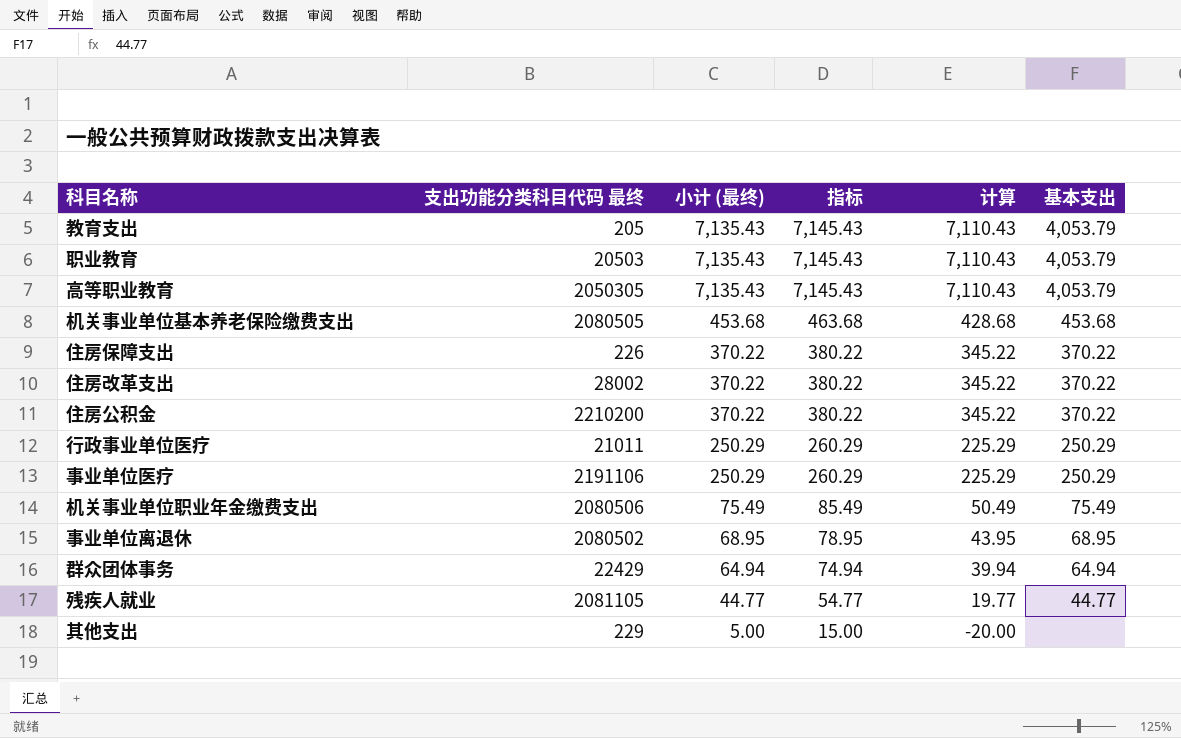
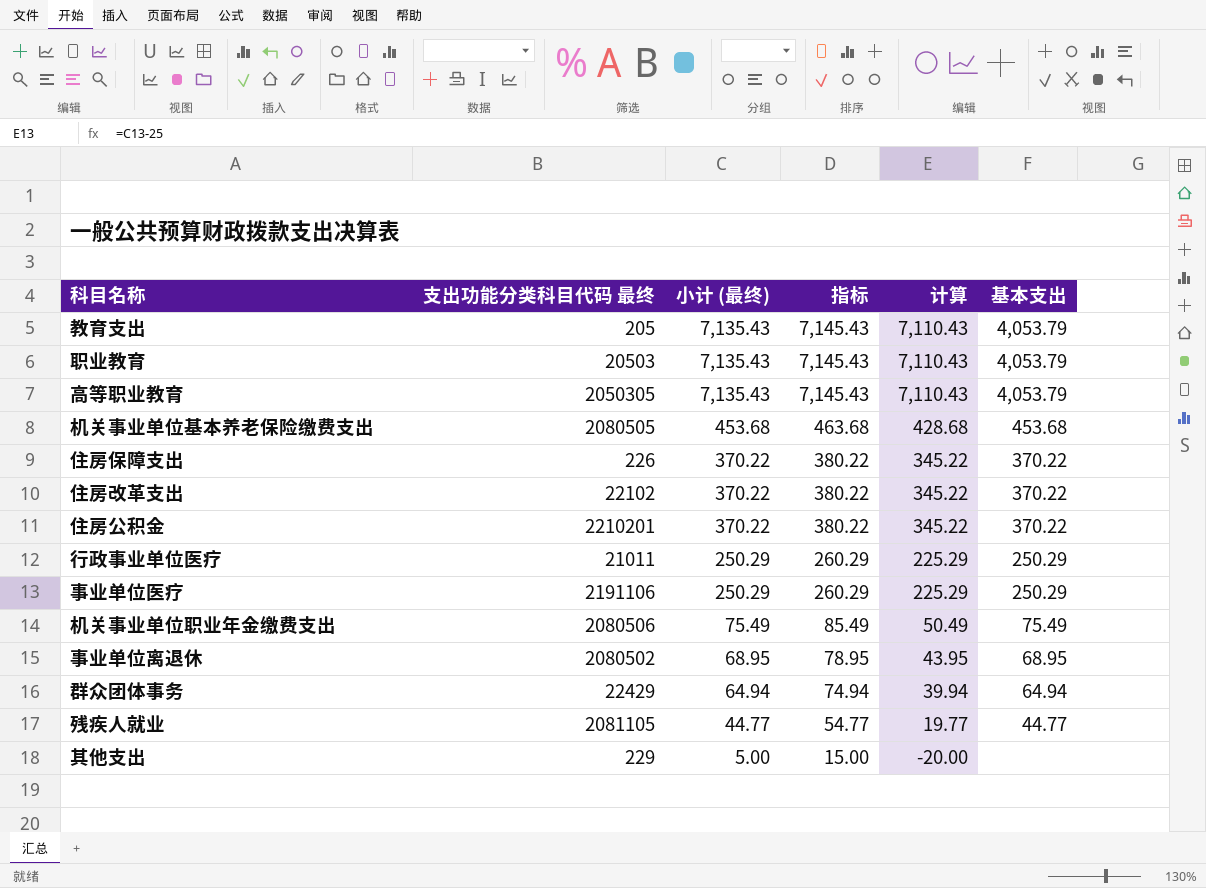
住房改革支出 | 支出功能分类科目代码 最终: 28002 -> 22102
住房公积金 | 支出功能分类科目代码 最终: 2210200 -> 2210201

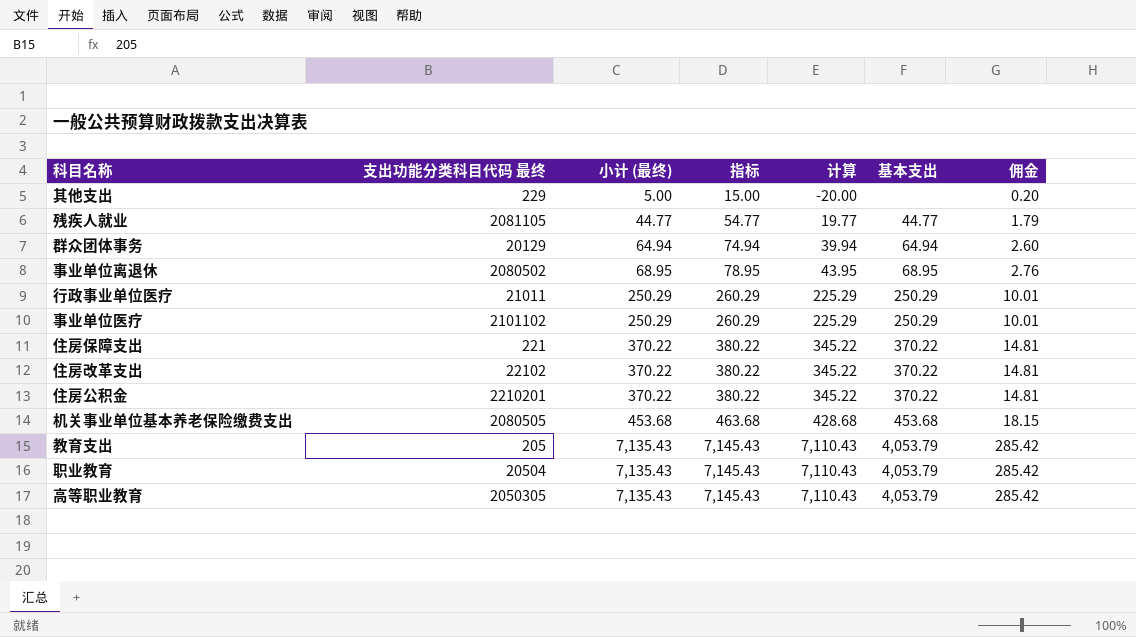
row order: 小计 (最终) descending -> 小计 (最终) ascending
column 佣金 | formula: none -> [小计 (最终)] * 0.04
row 机关事业单位职业年金缴费支出: 2080506 | 75.49 | 85.49 | 50.49 | 75.49 -> none
群众团体事务 | 支出功能分类科目代码 最终: 22429 -> 20129
事业单位医疗 | 支出功能分类科目代码 最终: 2191106 -> 2101102
住房保障支出 | 支出功能分类科目代码 最终: 226 -> 221
职业教育 | 支出功能分类科目代码 最终: 20503 -> 20504

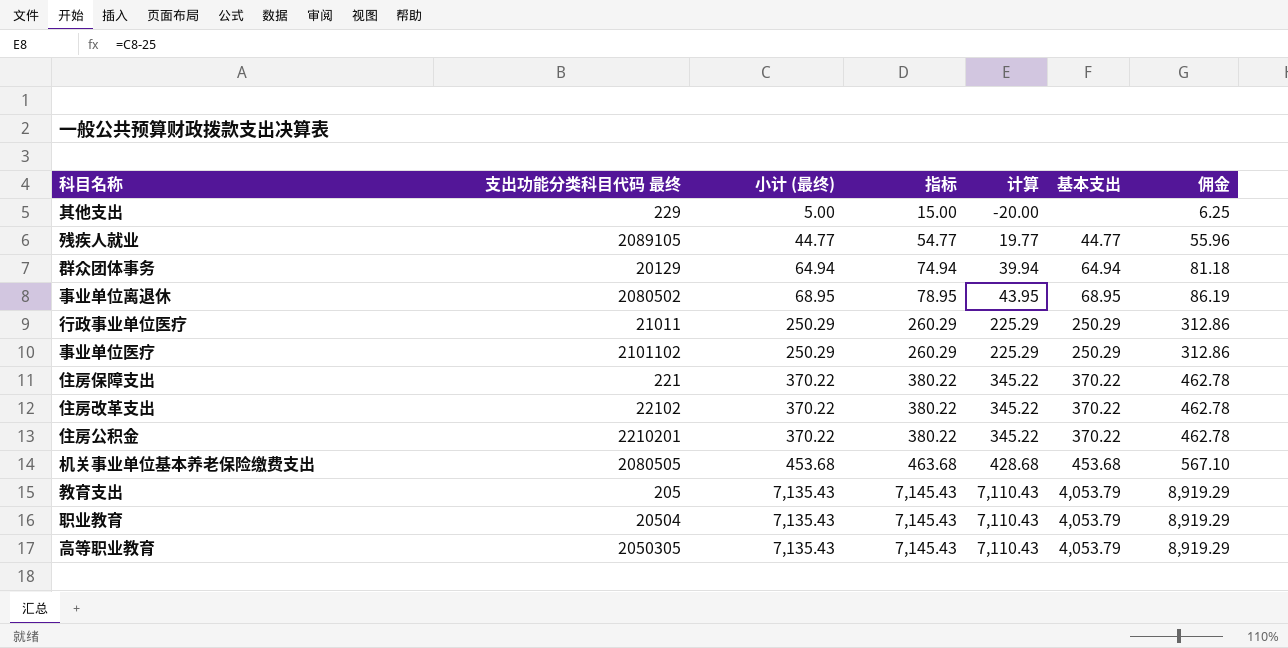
column 佣金 | formula: [小计 (最终)] * 0.04 -> [小计 (最终)] * 1.25
残疾人就业 | 支出功能分类科目代码 最终: 2081105 -> 2089105

